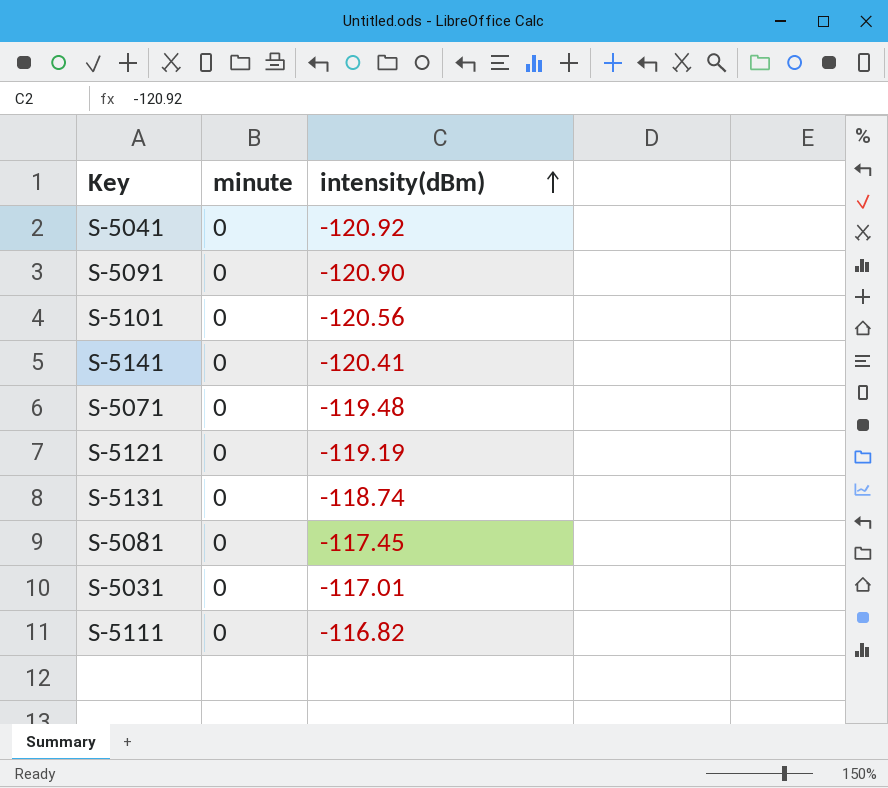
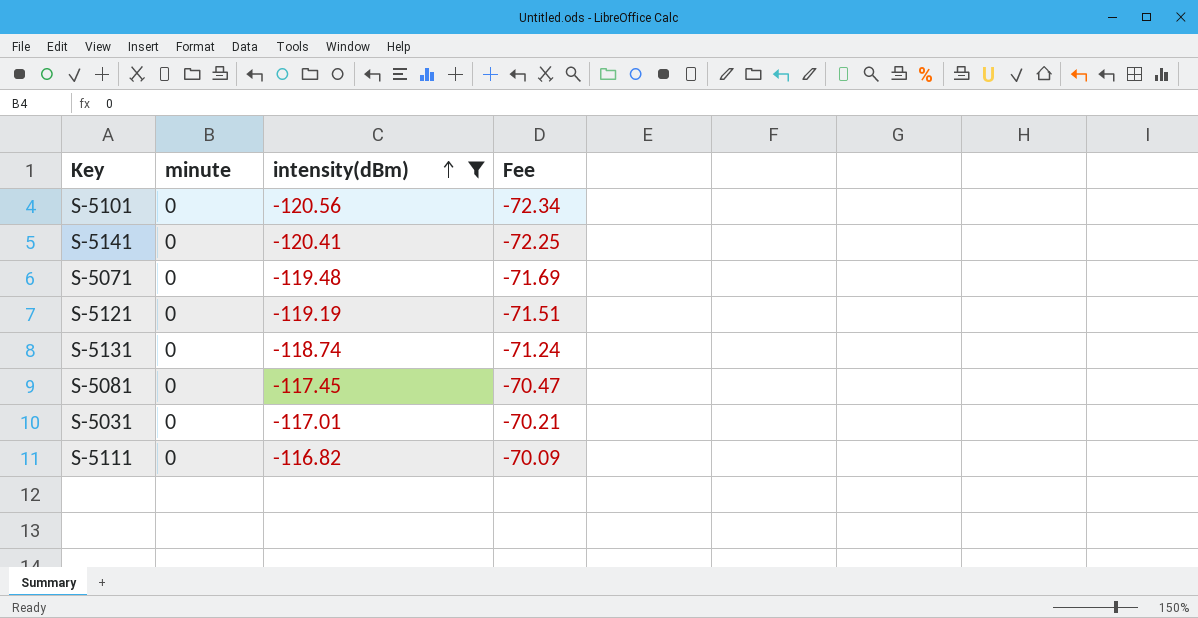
filter: none -> intensity(dBm) >= -120.56
column Fee | formula: none -> [intensity(dBm)] * 0.6

